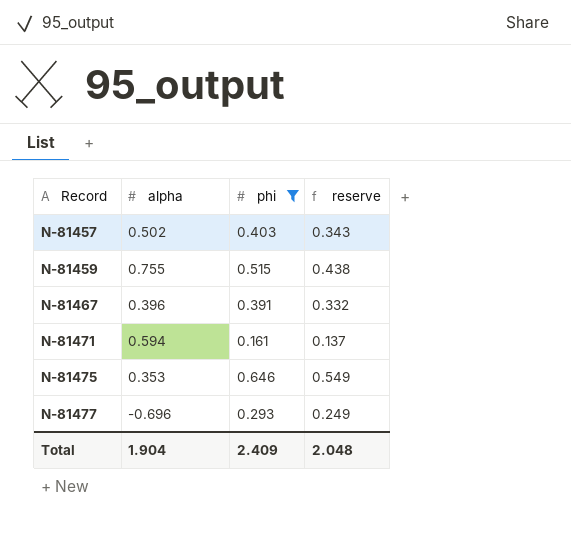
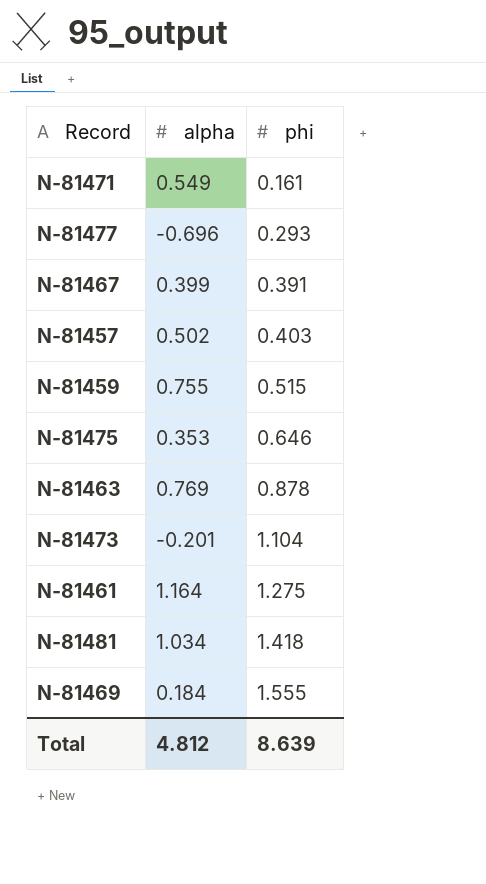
filter: phi <= 0.646 -> none
row order: Record ascending -> phi ascending
column reserve | formula: [phi] * 0.85 -> none
N-81471 | alpha: 0.594 -> 0.549
N-81467 | alpha: 0.396 -> 0.399
Total | alpha: 1.904 -> 4.812
Total | phi: 2.409 -> 8.639

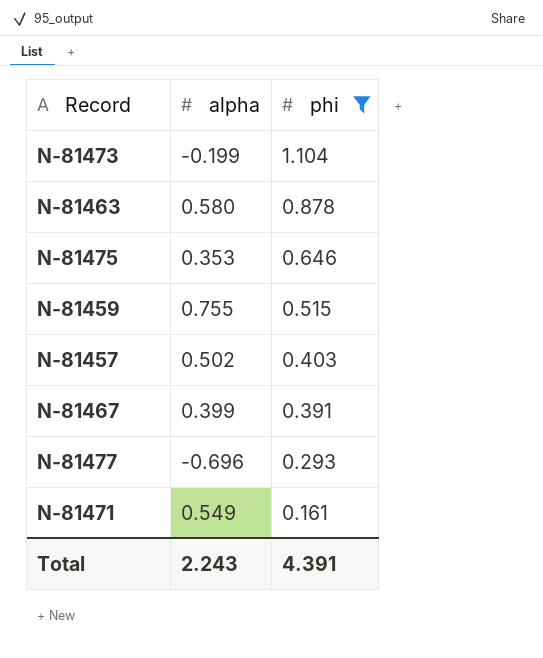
filter: none -> phi <= 1.104
row order: phi ascending -> phi descending
N-81473 | alpha: -0.201 -> -0.199
N-81463 | alpha: 0.769 -> 0.580
Total | alpha: 4.812 -> 2.243
Total | phi: 8.639 -> 4.391

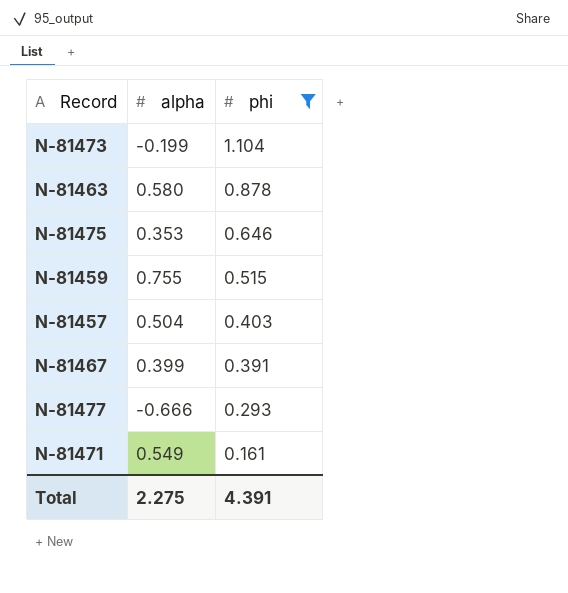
N-81457 | alpha: 0.502 -> 0.504
N-81477 | alpha: -0.696 -> -0.666
Total | alpha: 2.243 -> 2.275

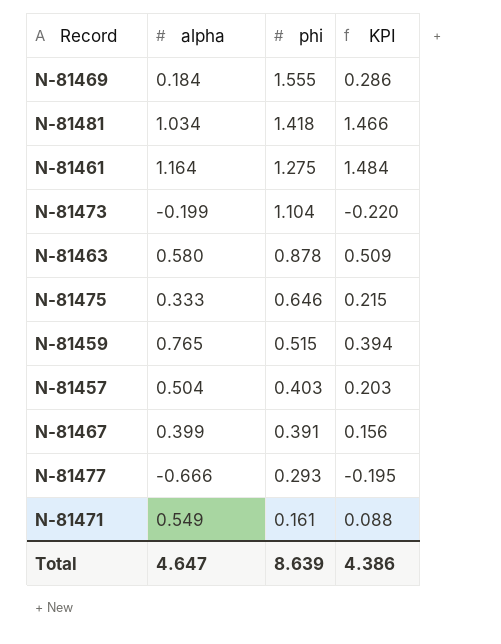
filter: phi <= 1.104 -> none
column KPI | formula: none -> [alpha] * [phi]
N-81475 | alpha: 0.353 -> 0.333
N-81459 | alpha: 0.755 -> 0.765
Total | alpha: 2.275 -> 4.647
Total | phi: 4.391 -> 8.639

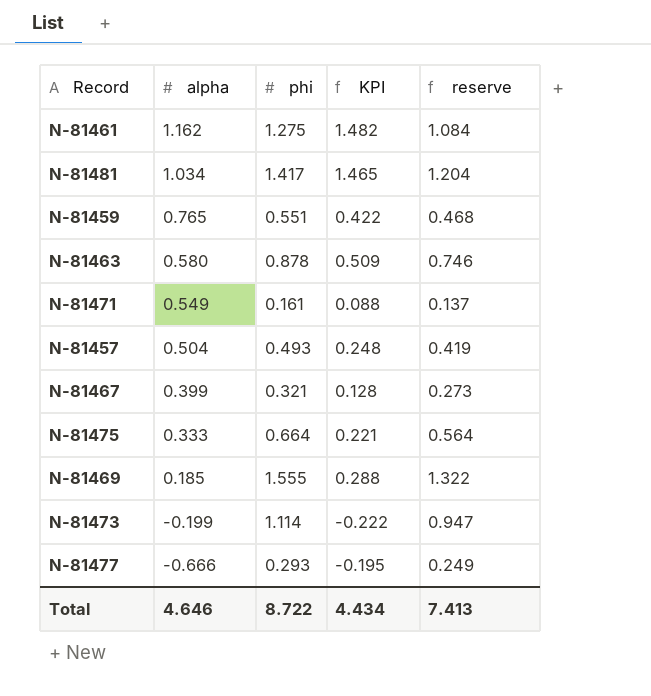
row order: phi descending -> alpha descending
column reserve | formula: none -> [phi] * 0.85
N-81461 | alpha: 1.164 -> 1.162
N-81461 | KPI: 1.484 -> 1.482
N-81481 | phi: 1.418 -> 1.417
N-81481 | KPI: 1.466 -> 1.465
N-81459 | phi: 0.515 -> 0.551
N-81459 | KPI: 0.394 -> 0.422
N-81457 | phi: 0.403 -> 0.493
N-81457 | KPI: 0.203 -> 0.248
N-81467 | phi: 0.391 -> 0.321
N-81467 | KPI: 0.156 -> 0.128
N-81475 | phi: 0.646 -> 0.664
N-81475 | KPI: 0.215 -> 0.221
N-81469 | alpha: 0.184 -> 0.185
N-81469 | KPI: 0.286 -> 0.288
N-81473 | phi: 1.104 -> 1.114
N-81473 | KPI: -0.220 -> -0.222
Total | alpha: 4.647 -> 4.646
Total | phi: 8.639 -> 8.722
Total | KPI: 4.386 -> 4.434

